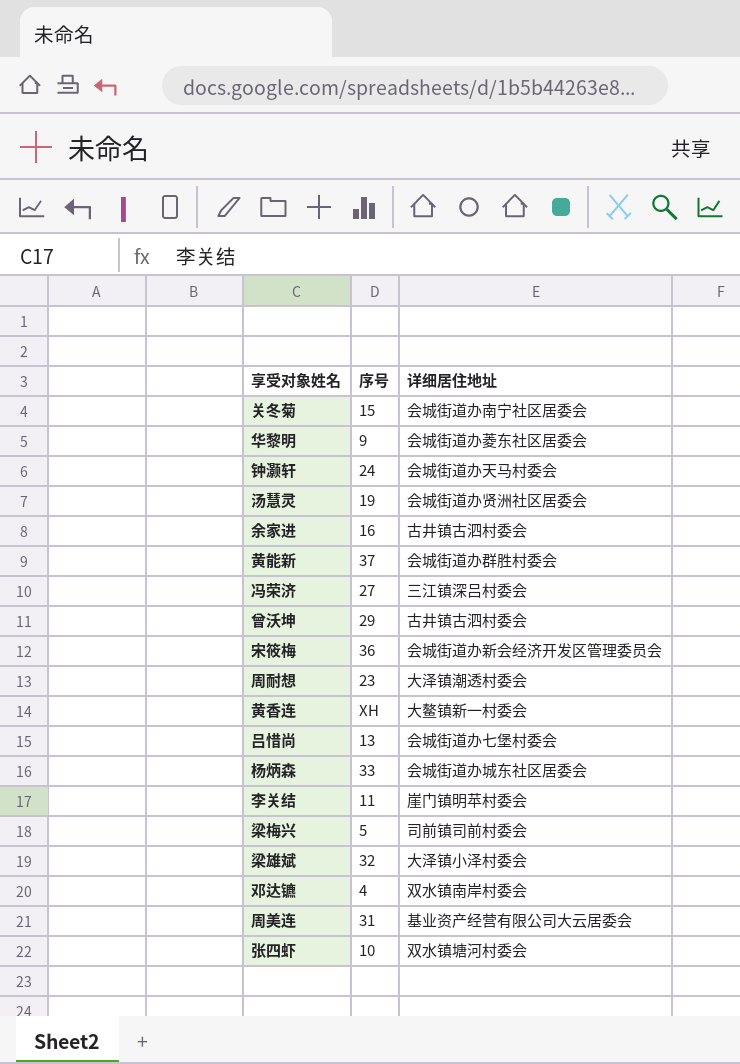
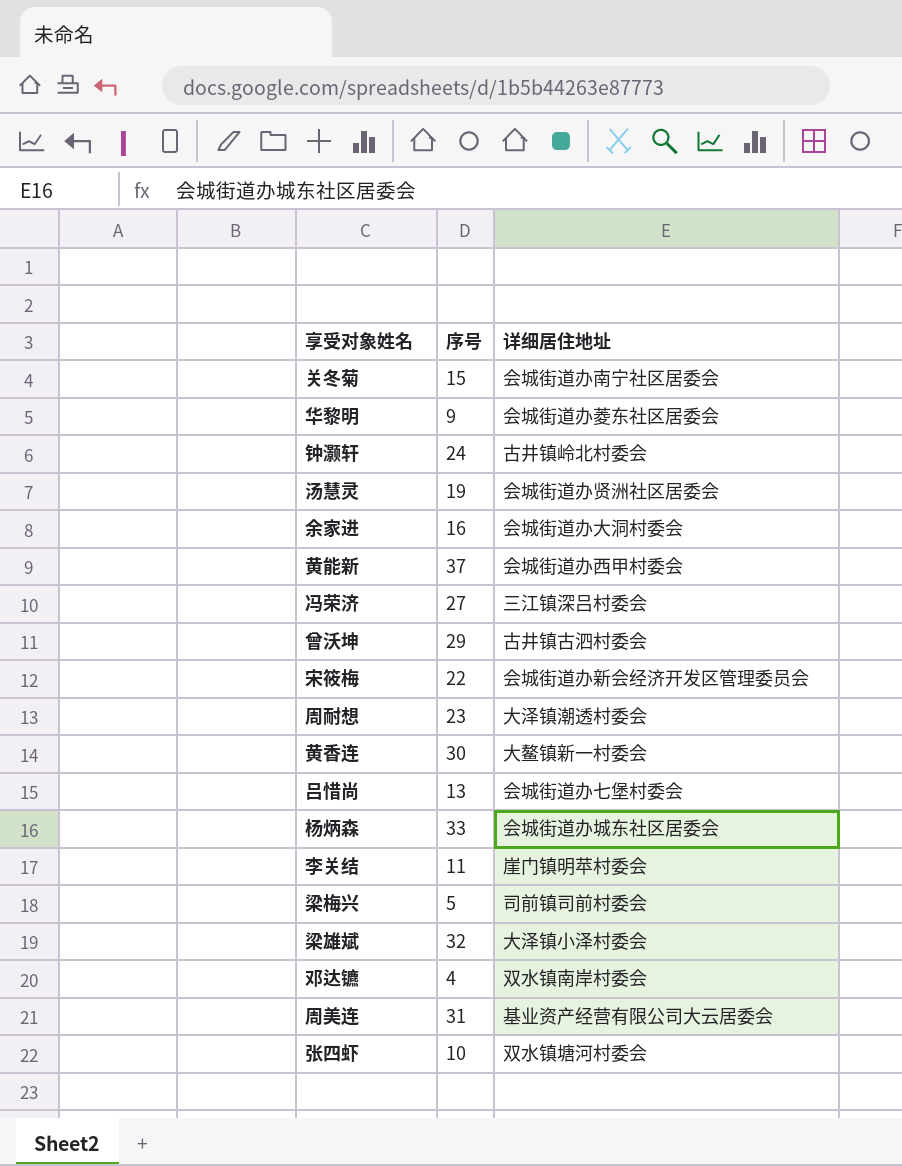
钟灏轩 | 详细居住地址: 会城街道办天马村委会 -> 古井镇岭北村委会
余家进 | 详细居住地址: 古井镇古泗村委会 -> 会城街道办大洞村委会
黄能新 | 详细居住地址: 会城街道办群胜村委会 -> 会城街道办西甲村委会
宋筱梅 | 序号: 36 -> 22
黄香连 | 序号: XH -> 30

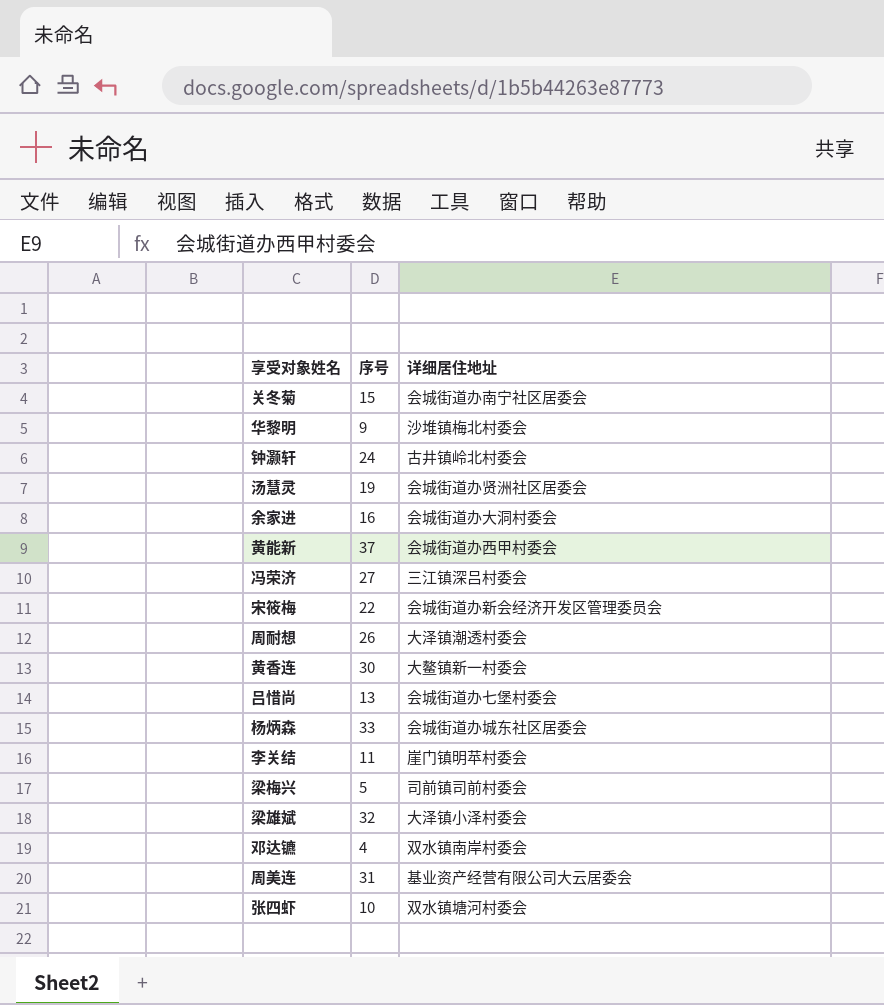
row 曾沃坤: 29 | 古井镇古泗村委会 -> none
华黎明 | 详细居住地址: 会城街道办菱东社区居委会 -> 沙堆镇梅北村委会
周耐想 | 序号: 23 -> 26

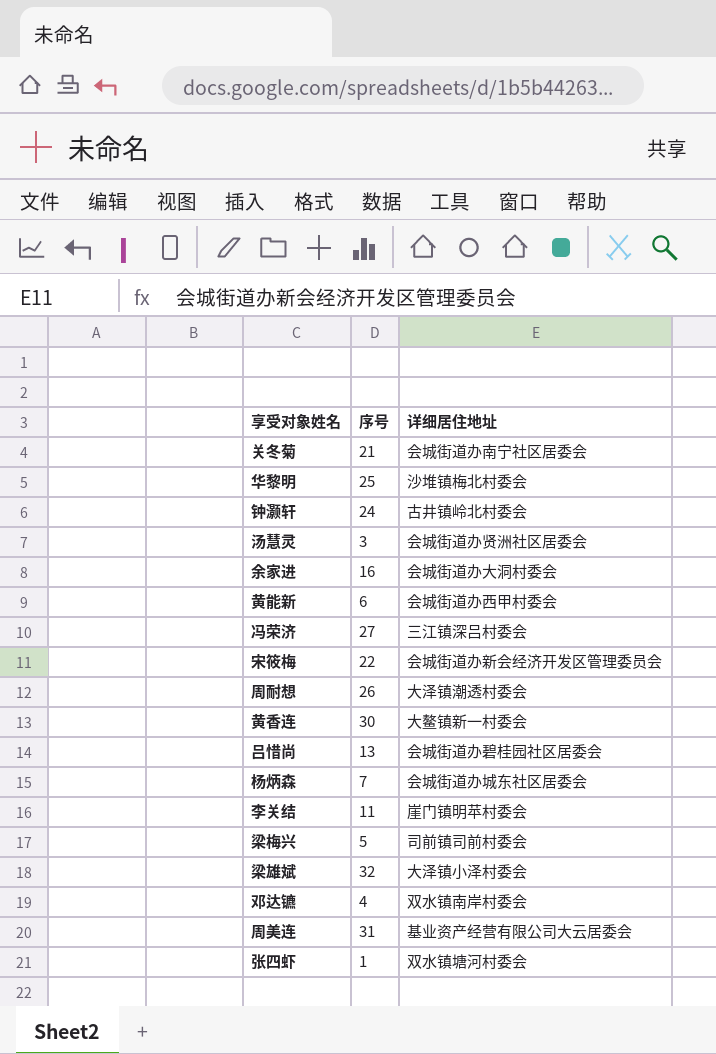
关冬菊 | 序号: 15 -> 21
华黎明 | 序号: 9 -> 25
汤慧灵 | 序号: 19 -> 3
黄能新 | 序号: 37 -> 6
吕惜尚 | 详细居住地址: 会城街道办七堡村委会 -> 会城街道办碧桂园社区居委会
杨炳森 | 序号: 33 -> 7
张四虾 | 序号: 10 -> 1

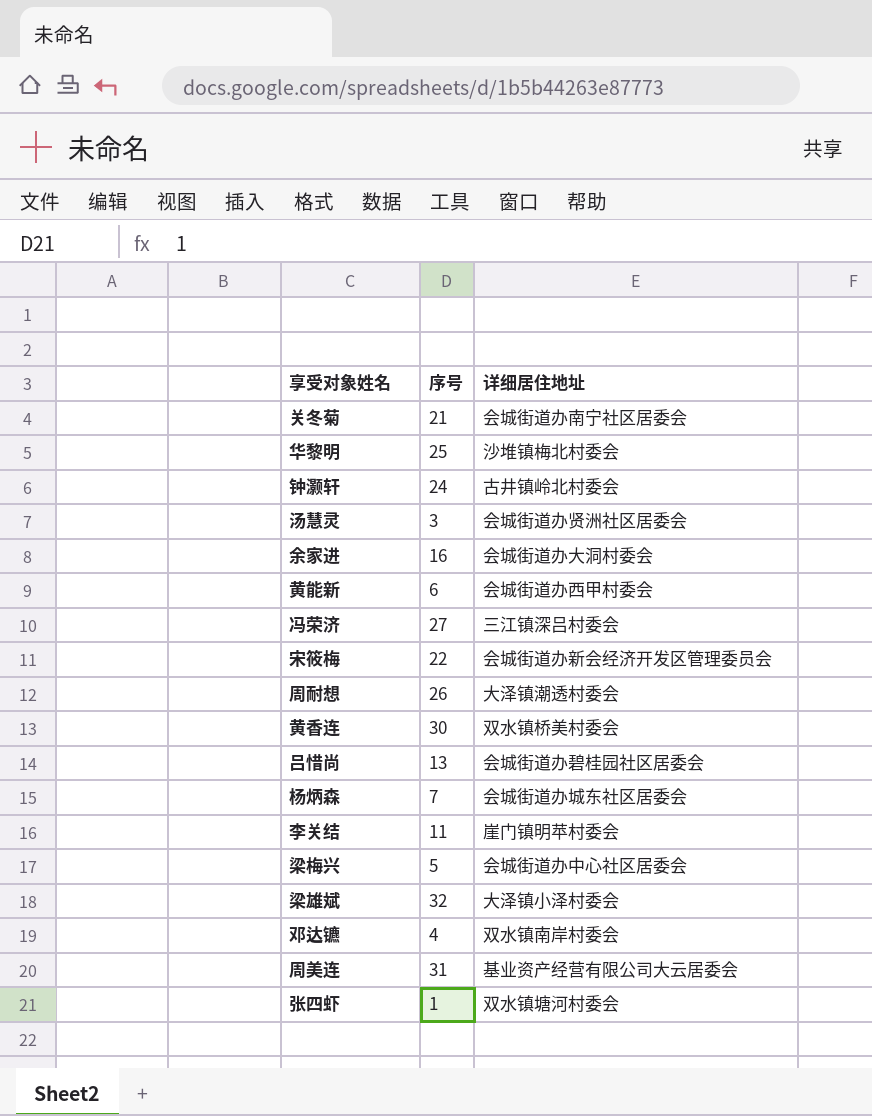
黄香连 | 详细居住地址: 大鳌镇新一村委会 -> 双水镇桥美村委会
梁梅兴 | 详细居住地址: 司前镇司前村委会 -> 会城街道办中心社区居委会

